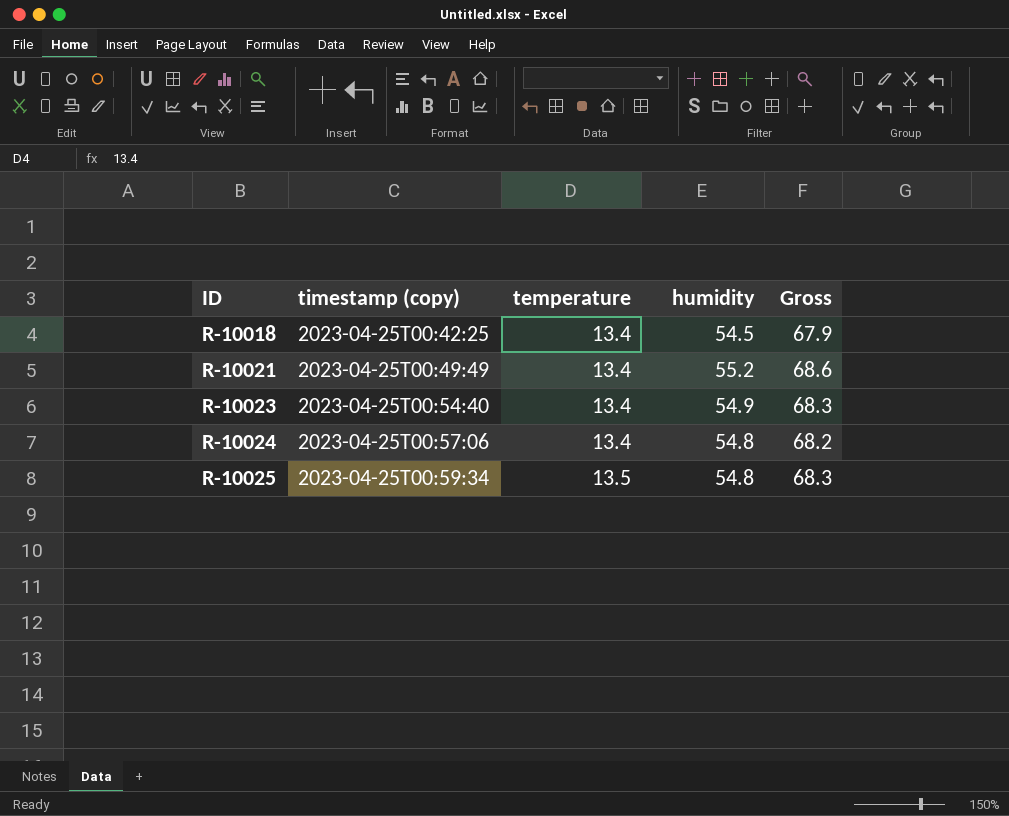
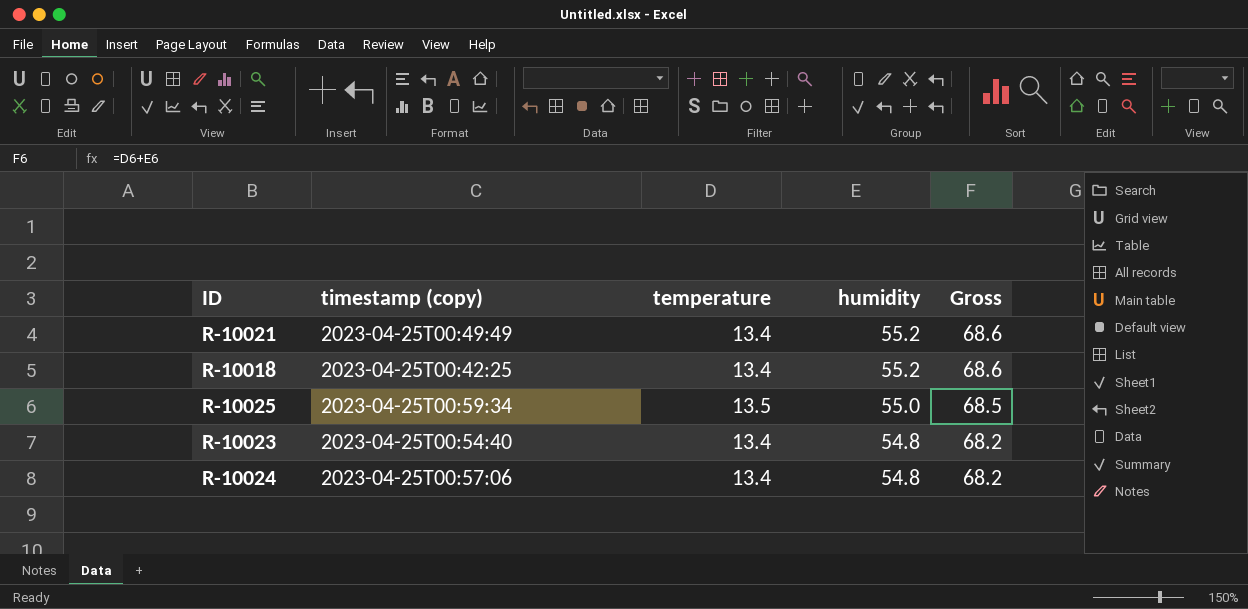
row order: ID ascending -> humidity descending
R-10018 | humidity: 54.5 -> 55.2
R-10018 | Gross: 67.9 -> 68.6
R-10025 | humidity: 54.8 -> 55.0
R-10025 | Gross: 68.3 -> 68.5
R-10023 | humidity: 54.9 -> 54.8
R-10023 | Gross: 68.3 -> 68.2

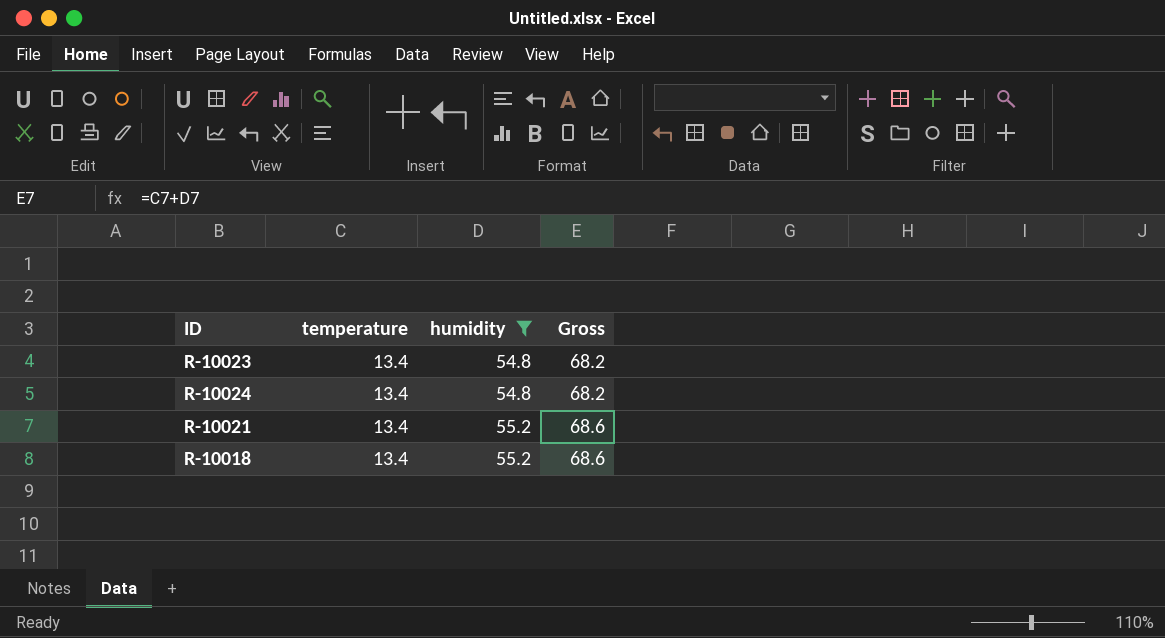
filter: none -> humidity != 55.0
row order: humidity descending -> humidity ascending
column timestamp (copy) | position: 2 -> none

